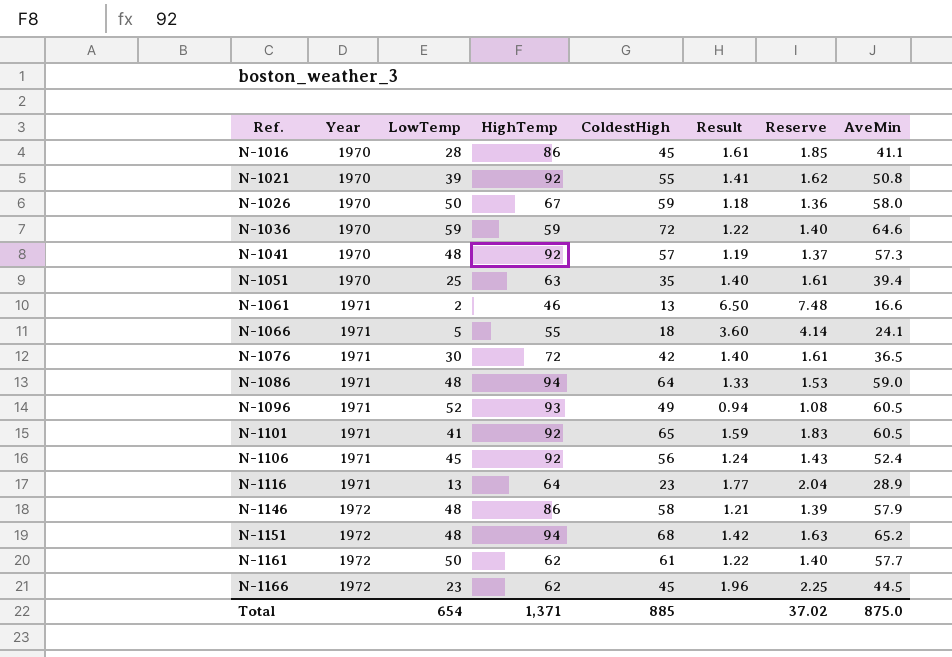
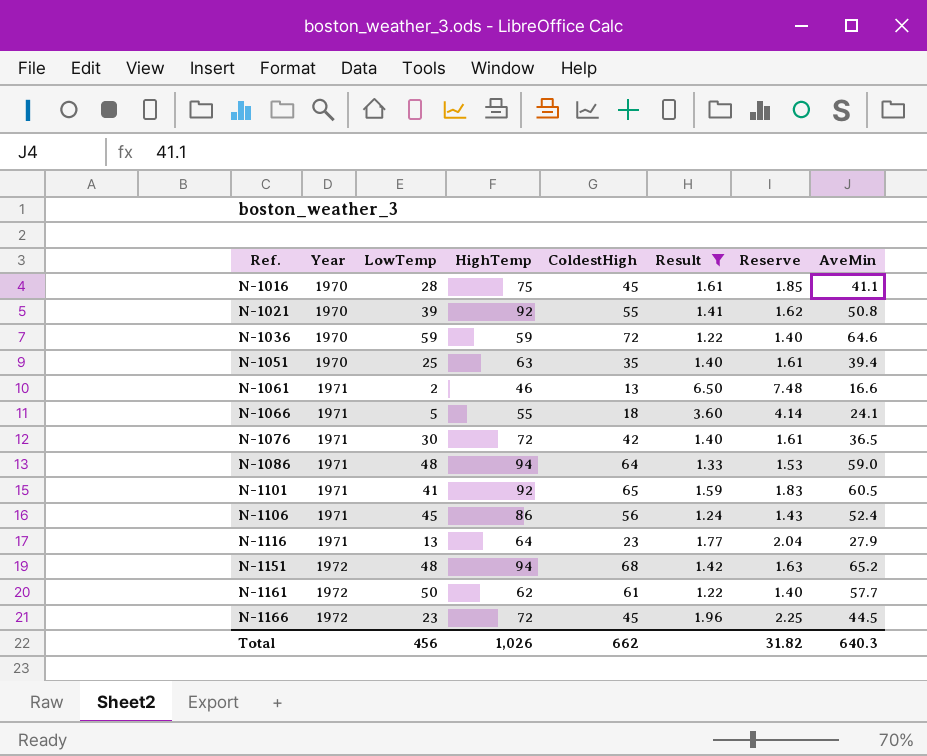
filter: none -> Result >= 1.22
N-1016 | HighTemp: 86 -> 75
N-1106 | HighTemp: 92 -> 86
N-1116 | AveMin: 28.9 -> 27.9
N-1166 | HighTemp: 62 -> 72
Total | LowTemp: 654 -> 456
Total | HighTemp: 1,371 -> 1,026
Total | ColdestHigh: 885 -> 662
Total | Reserve: 37.02 -> 31.82
Total | AveMin: 875.0 -> 640.3

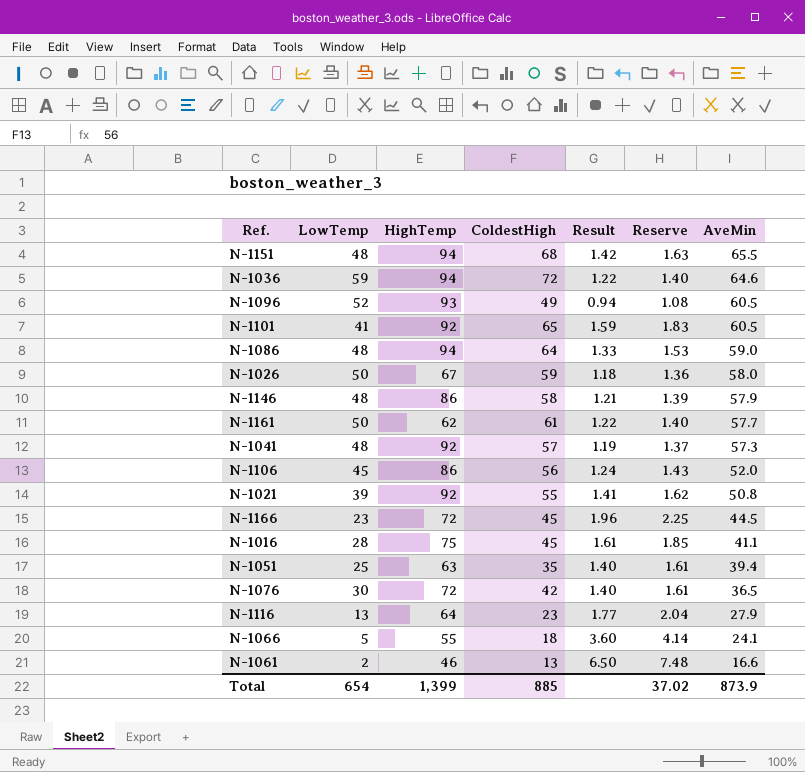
filter: Result >= 1.22 -> none
row order: Ref. ascending -> AveMin descending
column Year | position: 2 -> none
N-1151 | AveMin: 65.2 -> 65.5
N-1036 | HighTemp: 59 -> 94
N-1106 | AveMin: 52.4 -> 52.0
Total | LowTemp: 456 -> 654
Total | HighTemp: 1,026 -> 1,399
Total | ColdestHigh: 662 -> 885
Total | Reserve: 31.82 -> 37.02
Total | AveMin: 640.3 -> 873.9

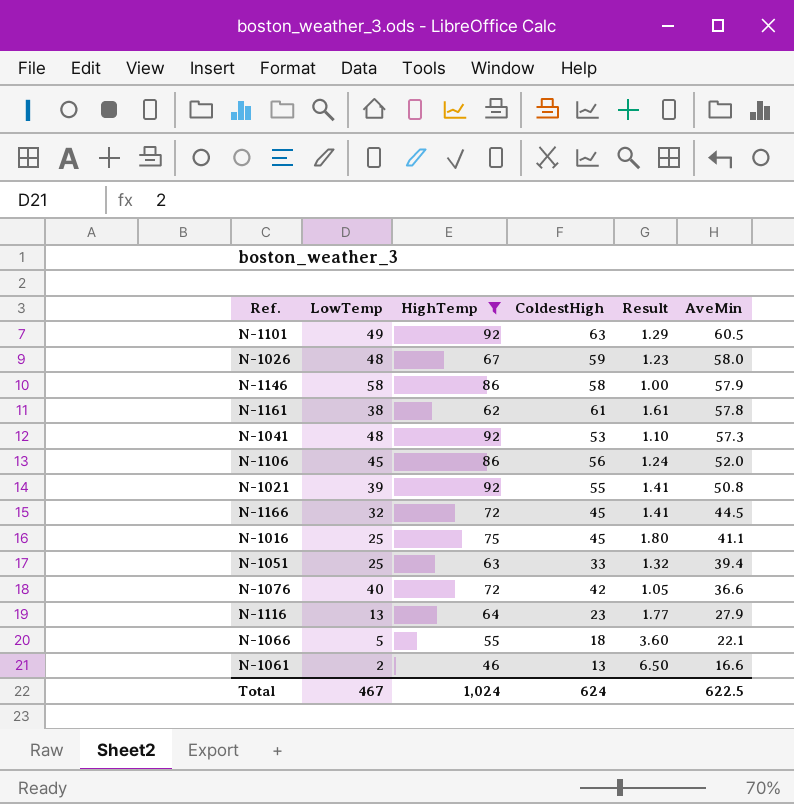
filter: none -> HighTemp <= 92
column Reserve | formula: [Result] * 1.15 -> none
N-1101 | LowTemp: 41 -> 49
N-1101 | ColdestHigh: 65 -> 63
N-1101 | Result: 1.59 -> 1.29
N-1026 | LowTemp: 50 -> 48
N-1026 | Result: 1.18 -> 1.23
N-1146 | LowTemp: 48 -> 58
N-1146 | Result: 1.21 -> 1.00
N-1161 | LowTemp: 50 -> 38
N-1161 | Result: 1.22 -> 1.61
N-1161 | AveMin: 57.7 -> 57.8
N-1041 | ColdestHigh: 57 -> 53
N-1041 | Result: 1.19 -> 1.10
N-1166 | LowTemp: 23 -> 32
N-1166 | Result: 1.96 -> 1.41
N-1016 | LowTemp: 28 -> 25
N-1016 | Result: 1.61 -> 1.80
N-1051 | ColdestHigh: 35 -> 33
N-1051 | Result: 1.40 -> 1.32
N-1076 | LowTemp: 30 -> 40
N-1076 | Result: 1.40 -> 1.05
N-1076 | AveMin: 36.5 -> 36.6
N-1066 | AveMin: 24.1 -> 22.1
Total | LowTemp: 654 -> 467
Total | HighTemp: 1,399 -> 1,024
Total | ColdestHigh: 885 -> 624
Total | AveMin: 873.9 -> 622.5

